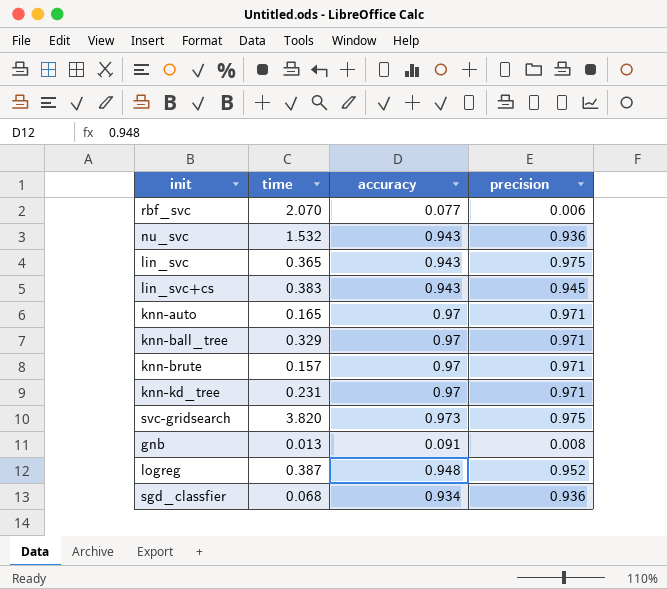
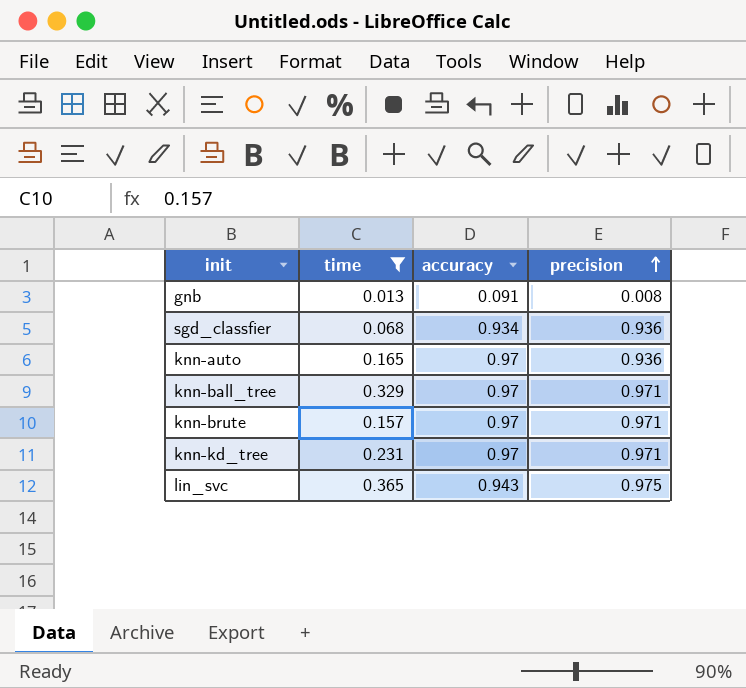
filter: none -> time <= 0.365
row order: none -> precision ascending
knn-auto | precision: 0.971 -> 0.936

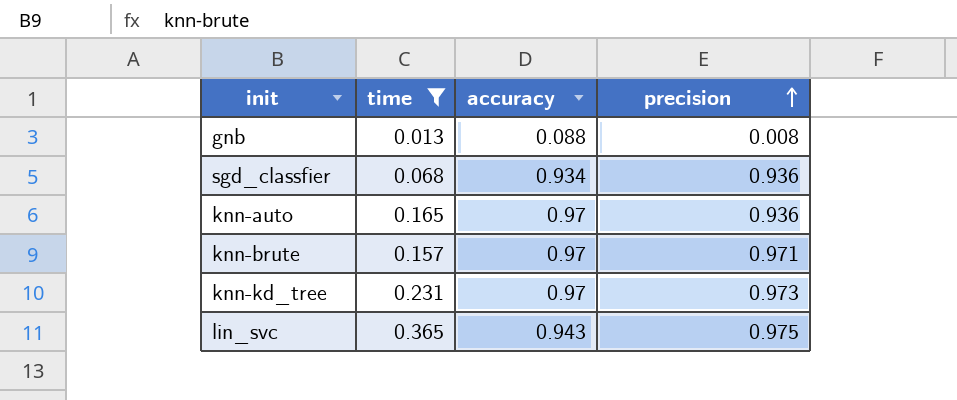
row knn-ball_tree: 0.329 | 0.97 | 0.971 -> none
gnb | accuracy: 0.091 -> 0.088
knn-kd_tree | precision: 0.971 -> 0.973

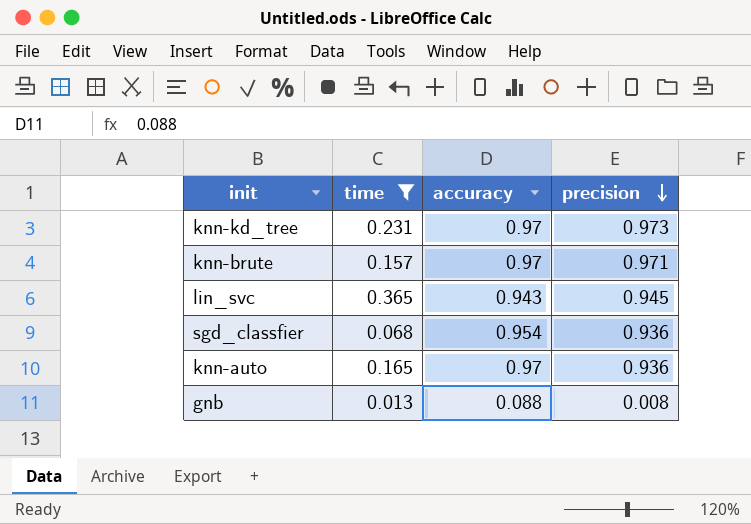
row order: precision ascending -> precision descending
lin_svc | precision: 0.975 -> 0.945
sgd_classfier | accuracy: 0.934 -> 0.954

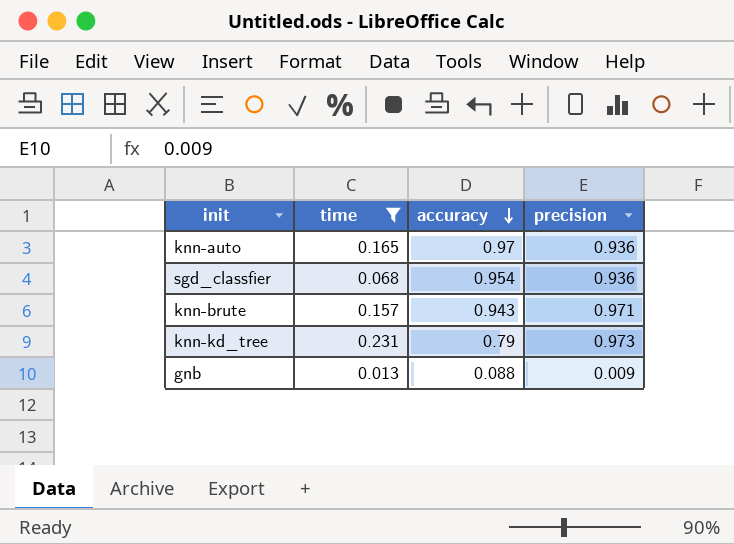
row order: precision descending -> accuracy descending
row lin_svc: 0.365 | 0.943 | 0.945 -> none
knn-brute | accuracy: 0.97 -> 0.943
knn-kd_tree | accuracy: 0.97 -> 0.79
gnb | precision: 0.008 -> 0.009

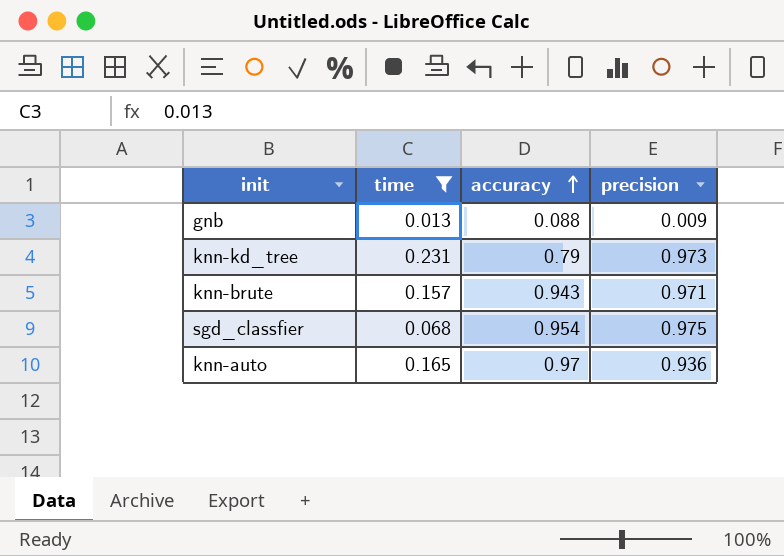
row order: accuracy descending -> accuracy ascending
sgd_classfier | precision: 0.936 -> 0.975

